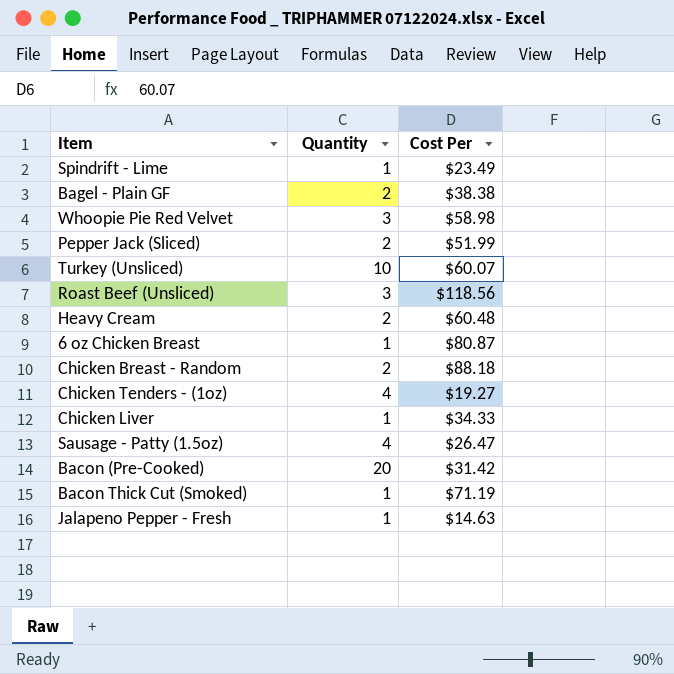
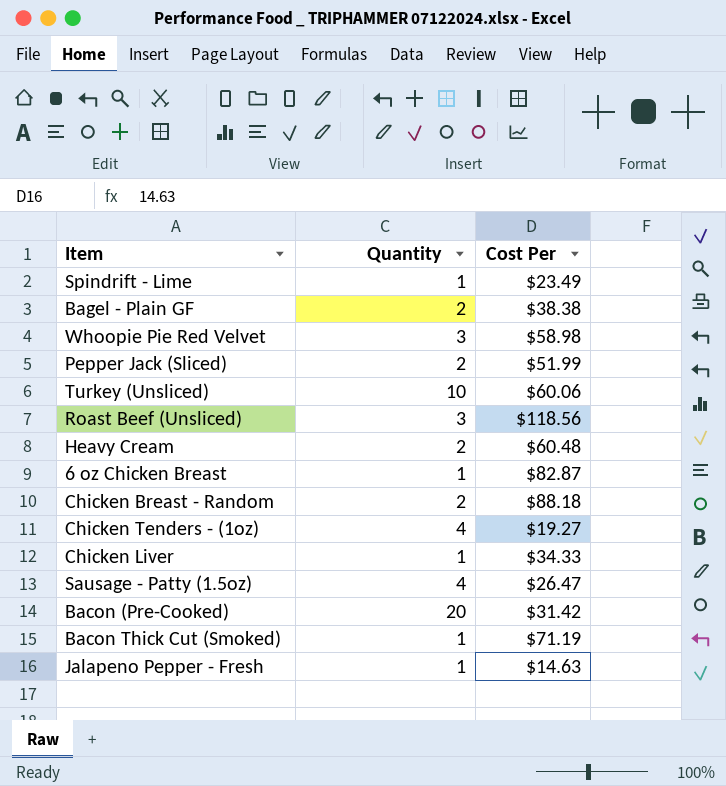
Turkey (Unsliced) | Cost Per: $60.07 -> $60.06
6 oz Chicken Breast | Cost Per: $80.87 -> $82.87

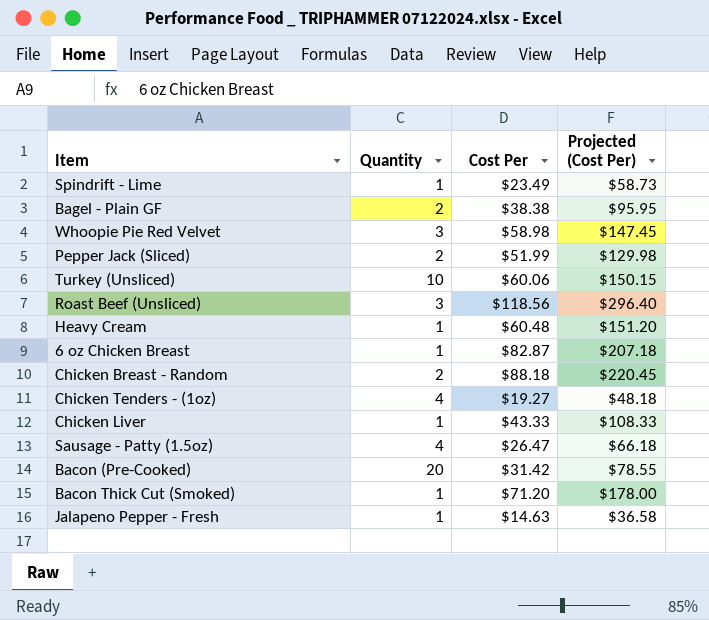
column Projected (Cost Per) | formula: none -> [Cost Per] * 2.5
Heavy Cream | Quantity: 2 -> 1
Chicken Liver | Cost Per: $34.33 -> $43.33
Bacon Thick Cut (Smoked) | Cost Per: $71.19 -> $71.20

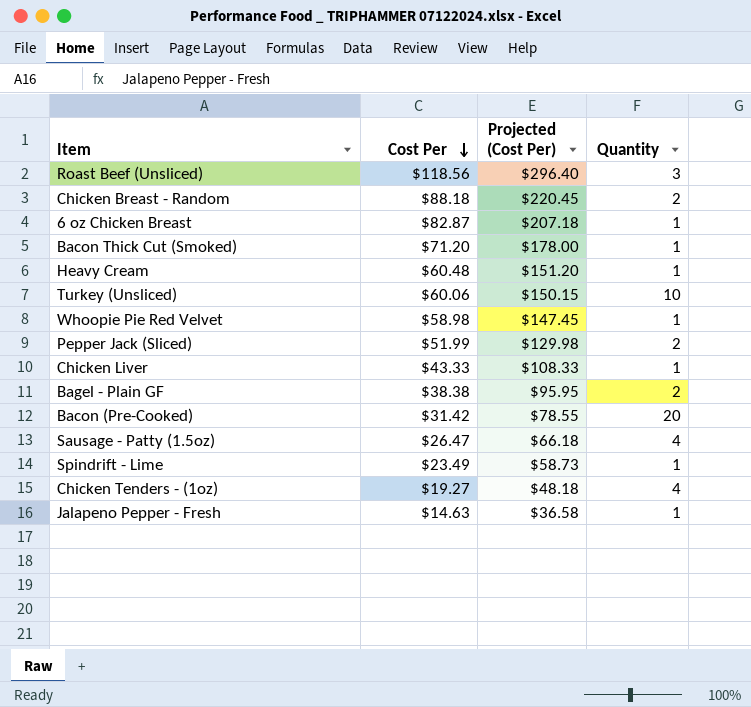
row order: none -> Cost Per descending
column Quantity | position: 2 -> 4
Whoopie Pie Red Velvet | Quantity: 3 -> 1

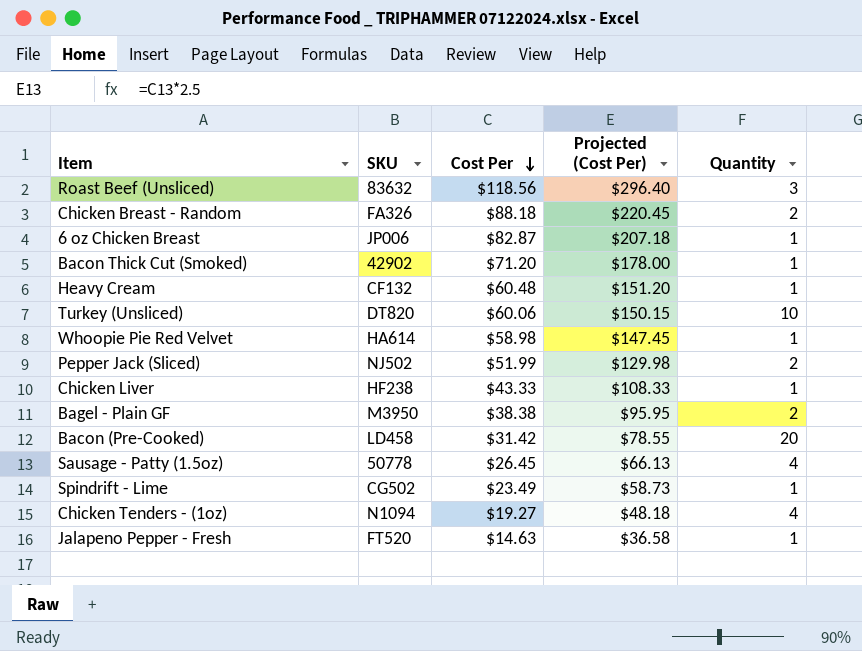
column SKU | position: none -> 2
Sausage - Patty (1.5oz) | Cost Per: $26.47 -> $26.45
Sausage - Patty (1.5oz) | Projected (Cost Per): $66.18 -> $66.13

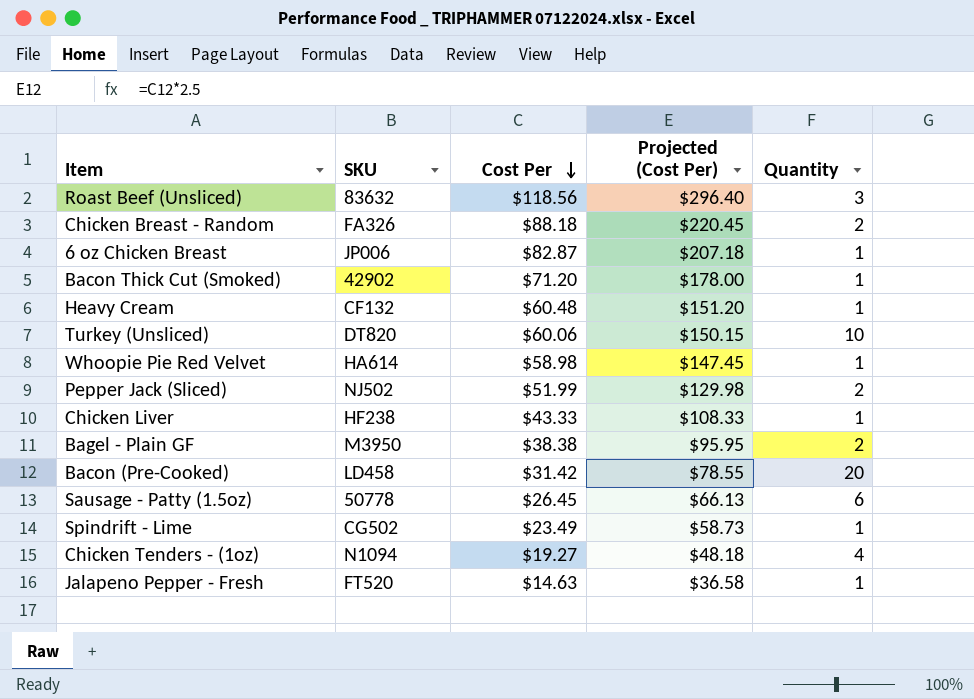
Sausage - Patty (1.5oz) | Quantity: 4 -> 6

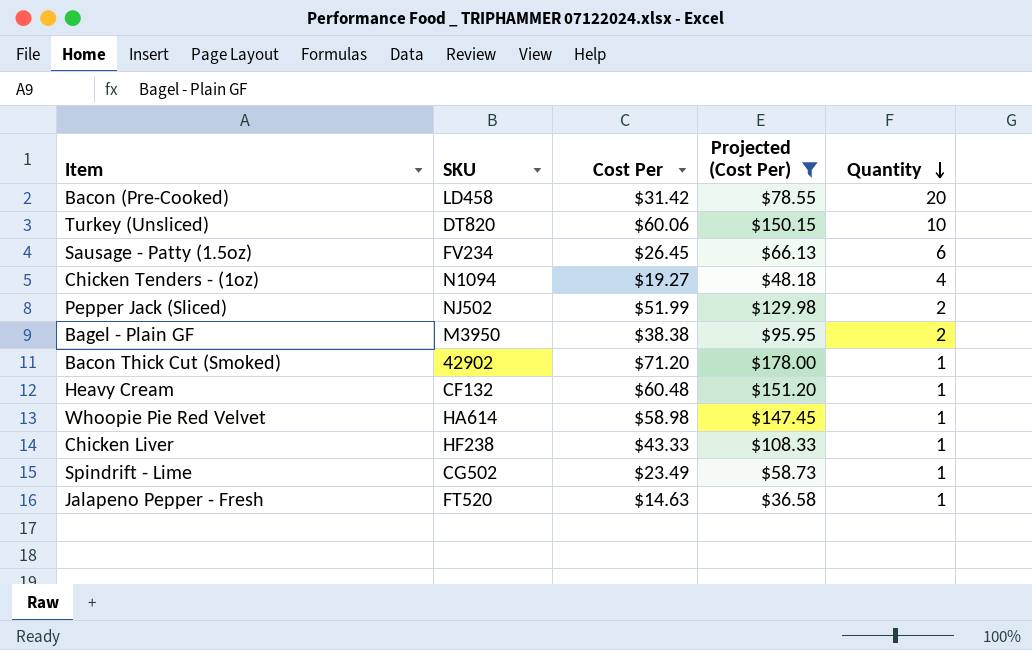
filter: none -> Projected (Cost Per) <= $178.00
row order: Cost Per descending -> Quantity descending
Sausage - Patty (1.5oz) | SKU: 50778 -> FV234

